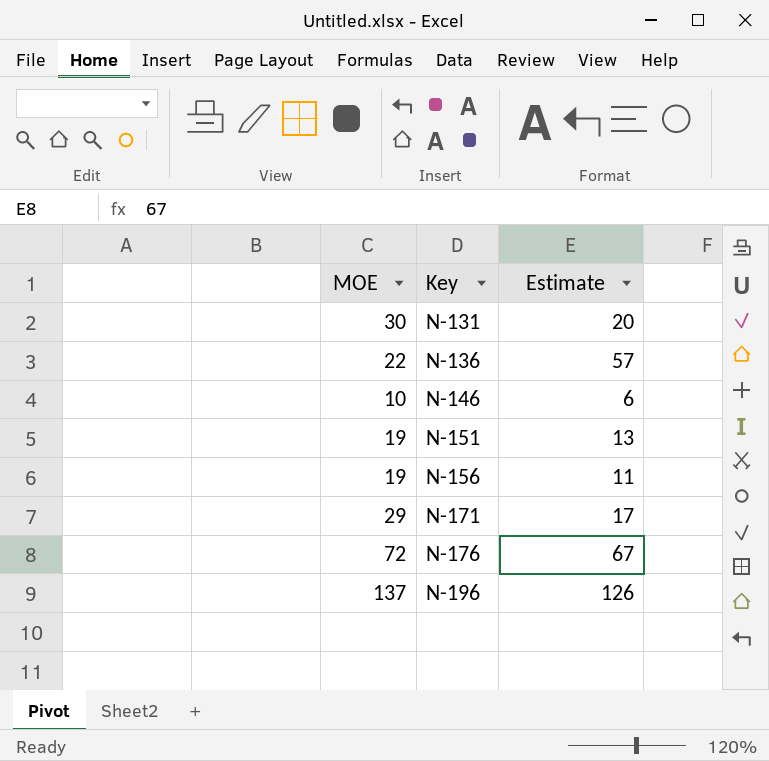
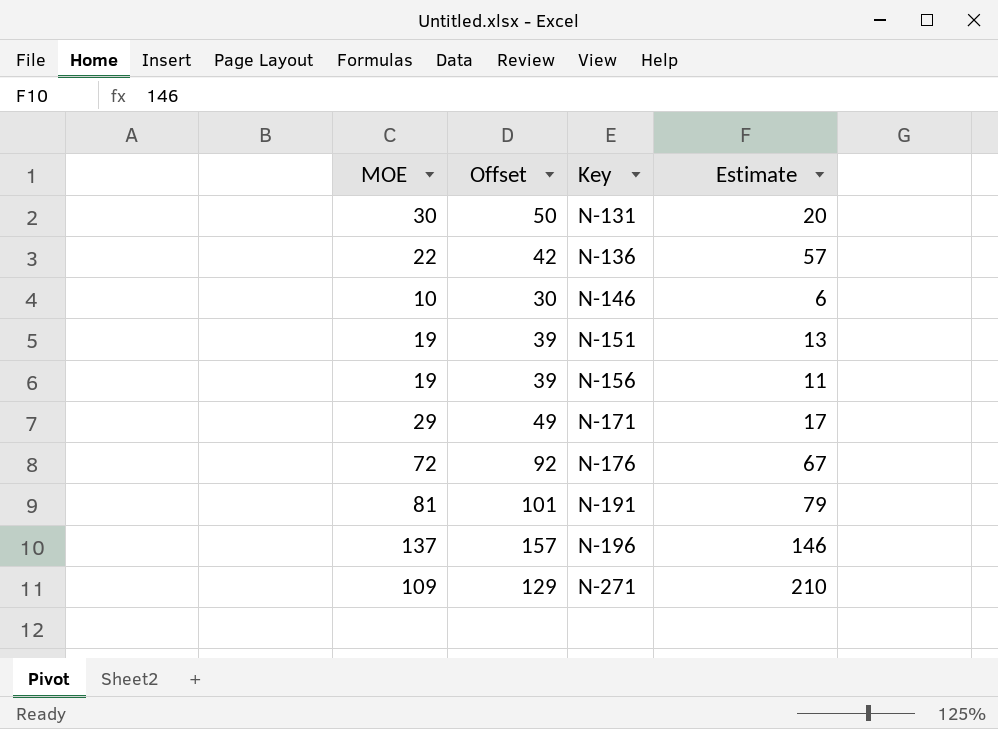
column Offset | formula: none -> [MOE] + 20
row N-191: none -> 81 | 101 | 79
N-196 | Estimate: 126 -> 146
row N-271: none -> 109 | 129 | 210

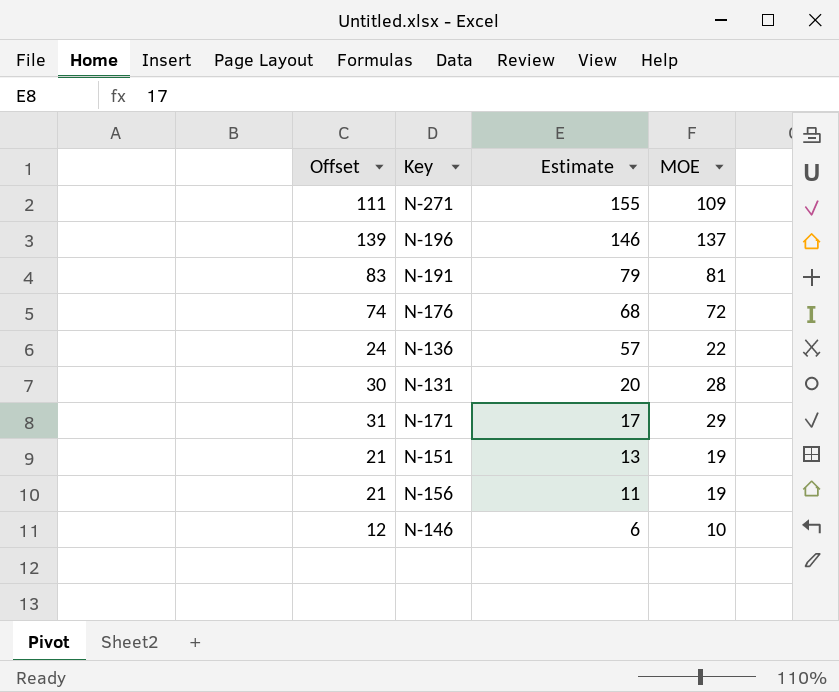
row order: Key ascending -> Estimate descending
column Offset | formula: [MOE] + 20 -> [MOE] + 2
column MOE | position: 1 -> 4
N-271 | Estimate: 210 -> 155
N-176 | Estimate: 67 -> 68
N-131 | MOE: 30 -> 28

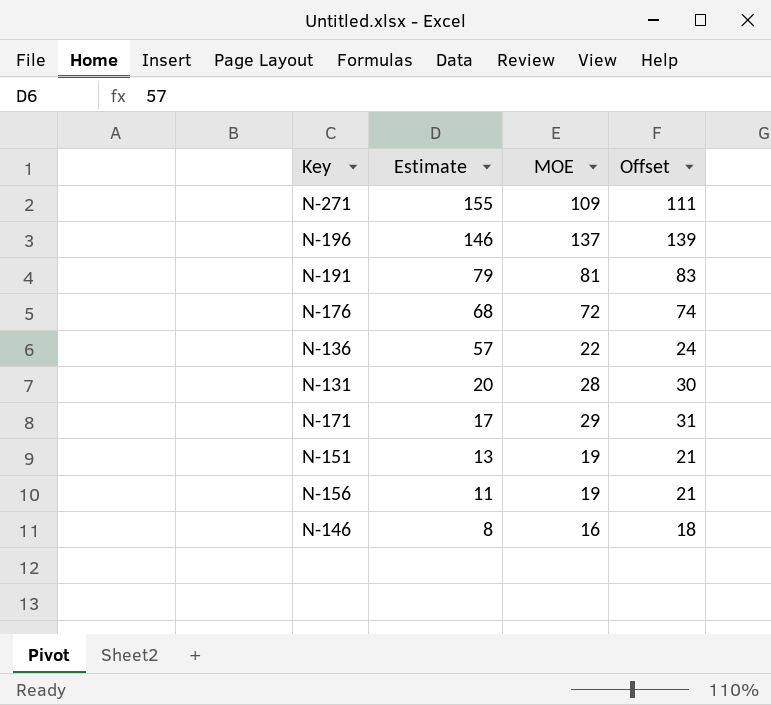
column Offset | position: 1 -> 4
N-146 | Estimate: 6 -> 8
N-146 | MOE: 10 -> 16
N-146 | Offset: 12 -> 18

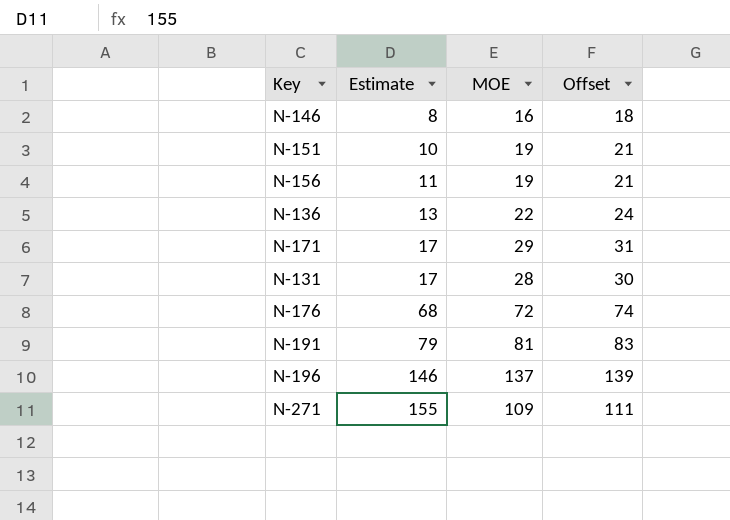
row order: Estimate descending -> Estimate ascending
N-151 | Estimate: 13 -> 10
N-136 | Estimate: 57 -> 13
N-131 | Estimate: 20 -> 17

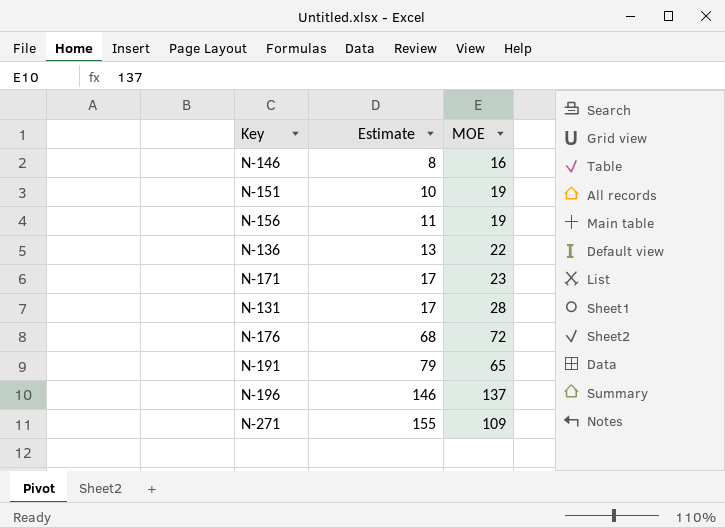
column Offset | formula: [MOE] + 2 -> none
N-171 | MOE: 29 -> 23
N-191 | MOE: 81 -> 65

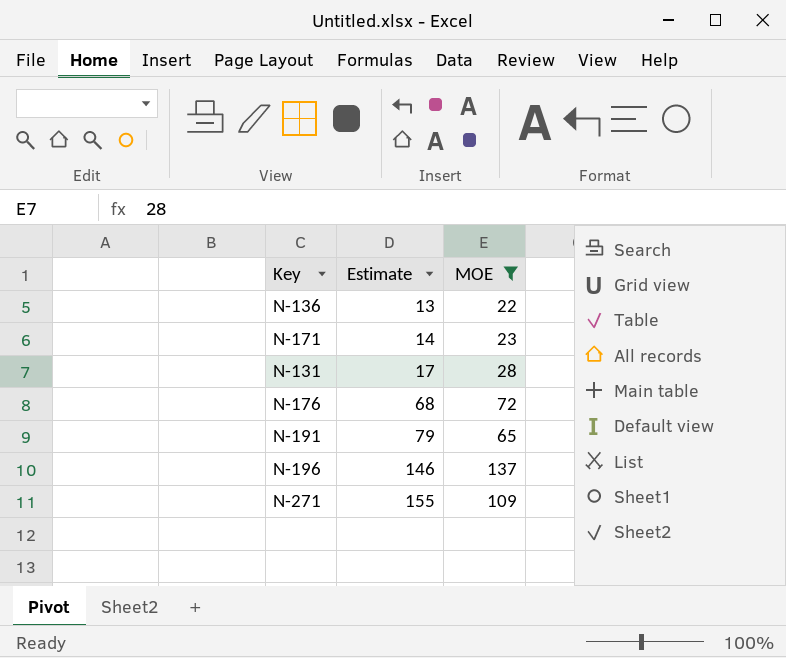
filter: none -> MOE >= 22
N-171 | Estimate: 17 -> 14

